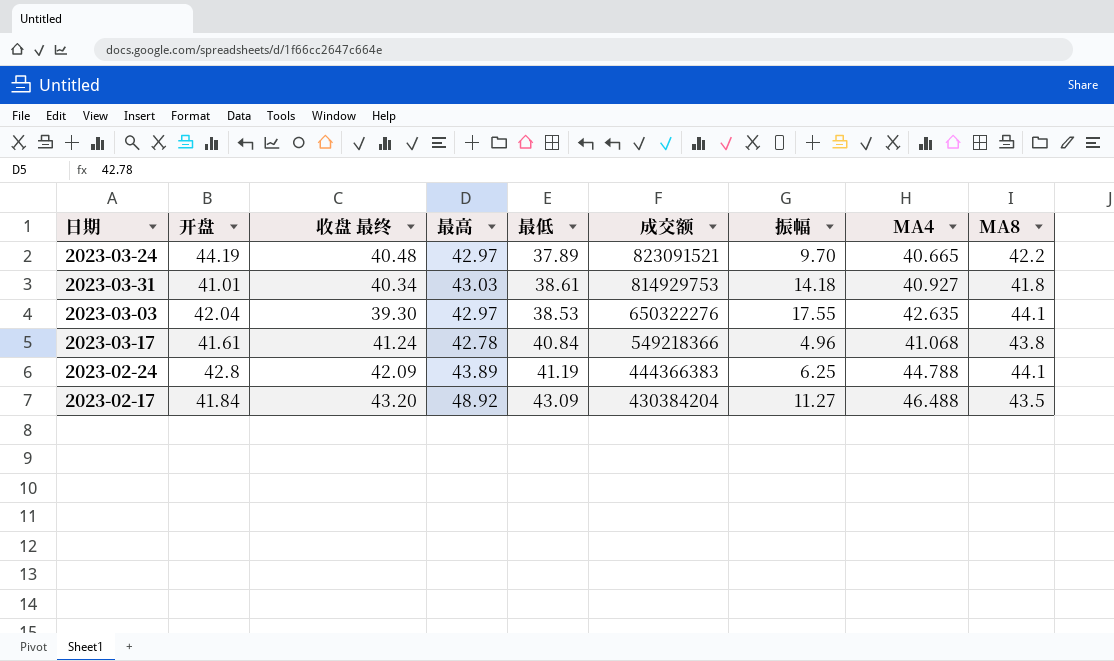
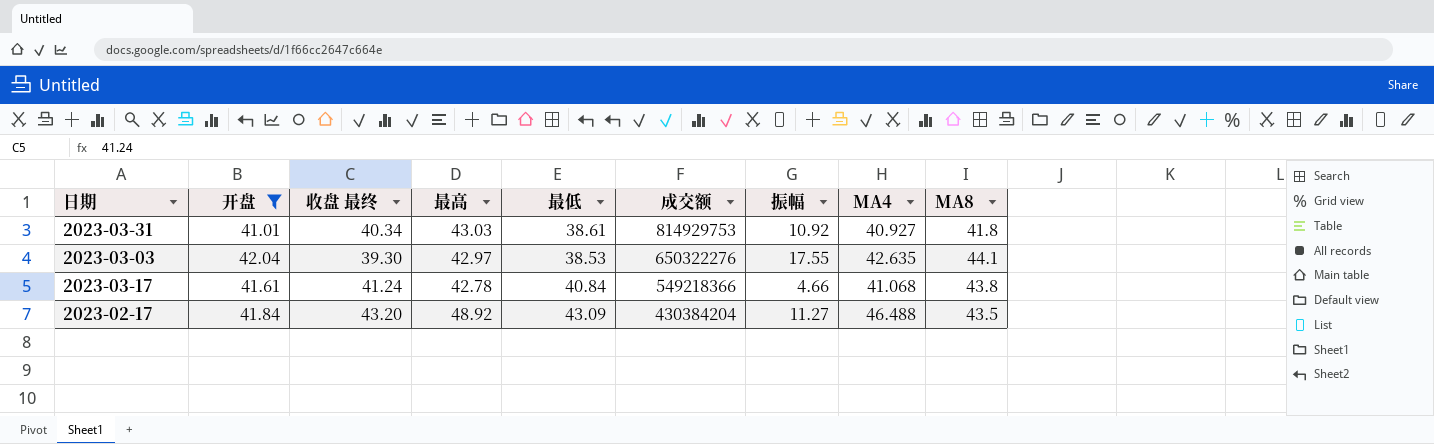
filter: none -> 开盘 <= 42.04
2023-03-31 | 振幅: 14.18 -> 10.92
2023-03-17 | 振幅: 4.96 -> 4.66

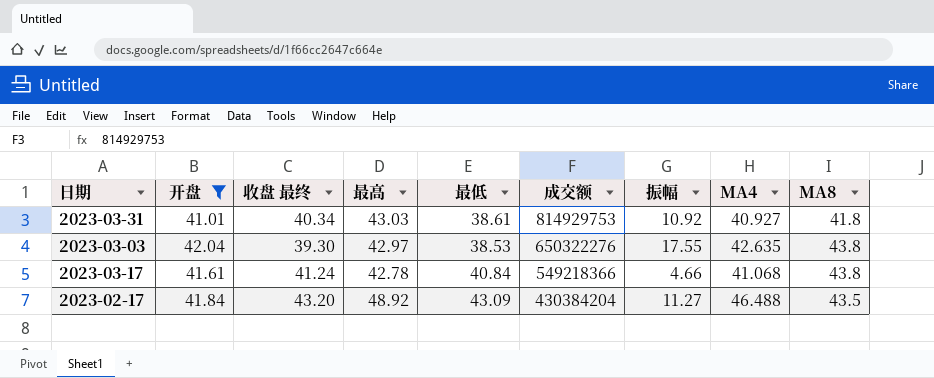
2023-03-03 | MA8: 44.1 -> 43.8

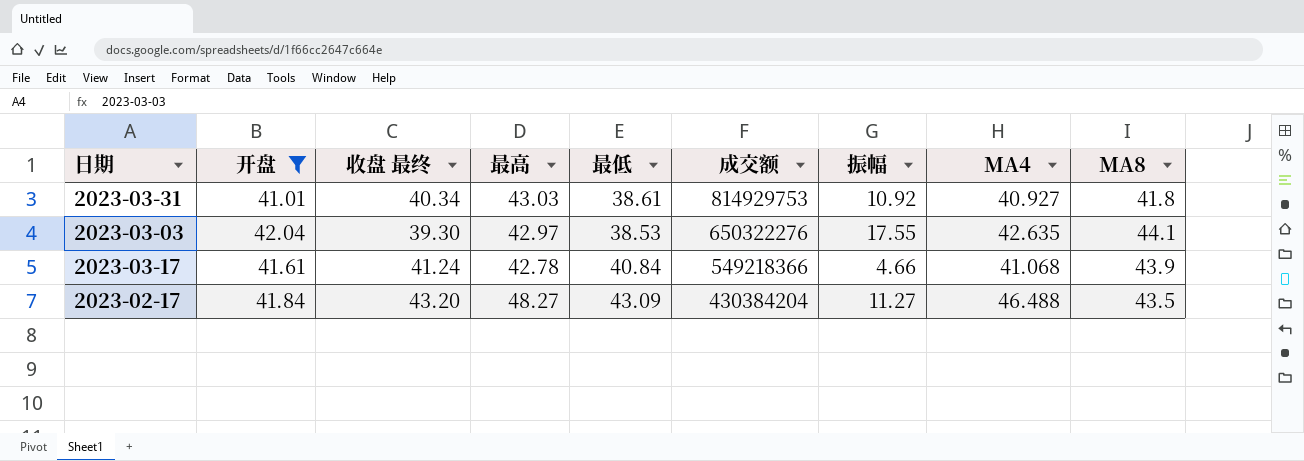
2023-03-03 | MA8: 43.8 -> 44.1
2023-03-17 | MA8: 43.8 -> 43.9
2023-02-17 | 最高: 48.92 -> 48.27

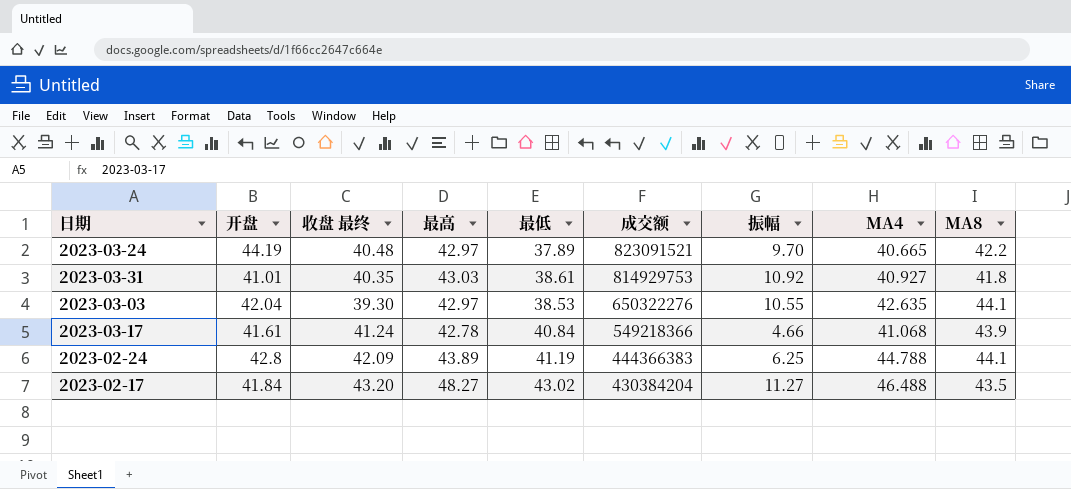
filter: 开盘 <= 42.04 -> none
2023-03-31 | 收盘 最终: 40.34 -> 40.35
2023-03-03 | 振幅: 17.55 -> 10.55
2023-02-17 | 最低: 43.09 -> 43.02

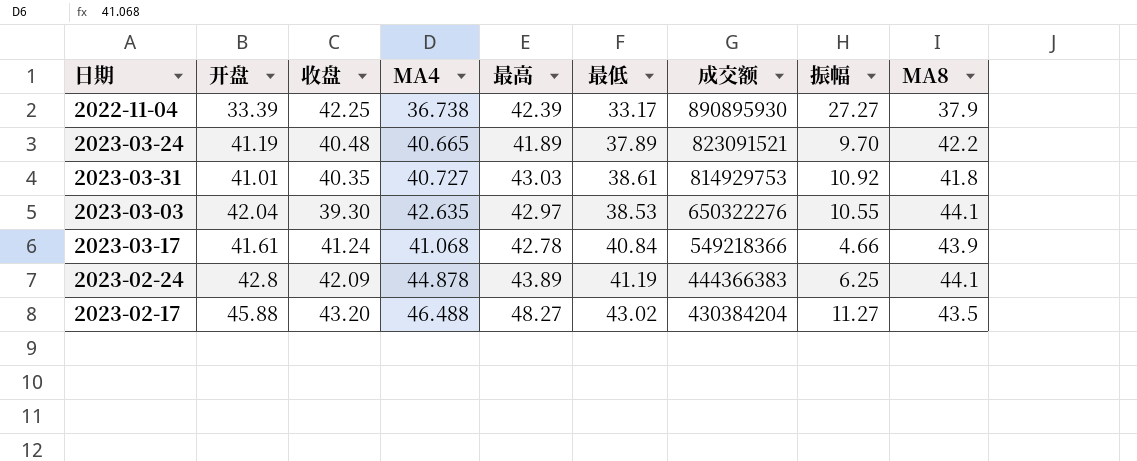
column name: 收盘 最终 -> 收盘
column MA4 | position: 8 -> 4
row 2022-11-04: none -> 33.39 | 42.25 | 36.738 | 42.39 | 33.17 | 890895930 | 27.27 | 37.9
2023-03-24 | 开盘: 44.19 -> 41.19
2023-03-24 | 最高: 42.97 -> 41.89
2023-03-31 | MA4: 40.927 -> 40.727
2023-02-24 | MA4: 44.788 -> 44.878
2023-02-17 | 开盘: 41.84 -> 45.88

